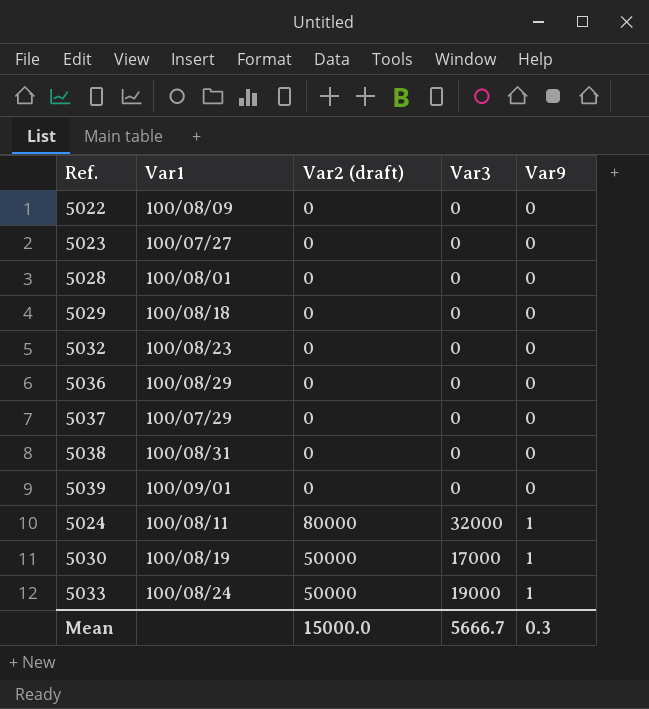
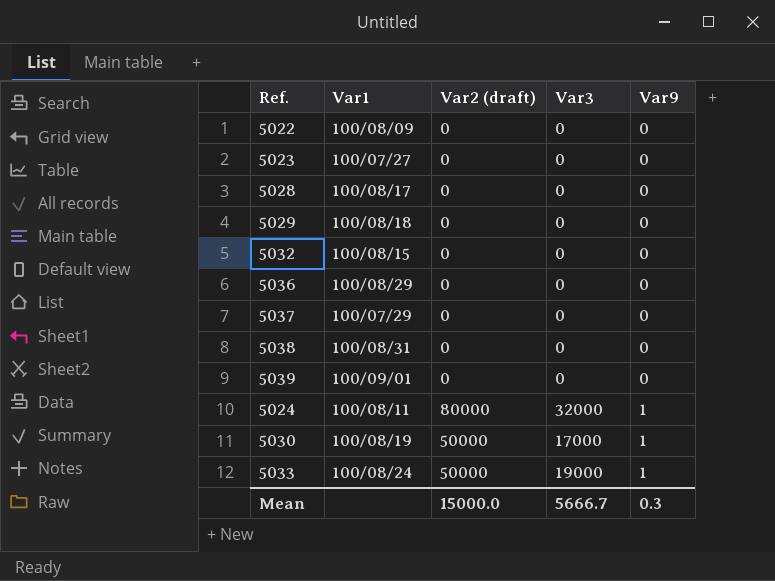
5028 | Var1: 100/08/01 -> 100/08/17
5032 | Var1: 100/08/23 -> 100/08/15

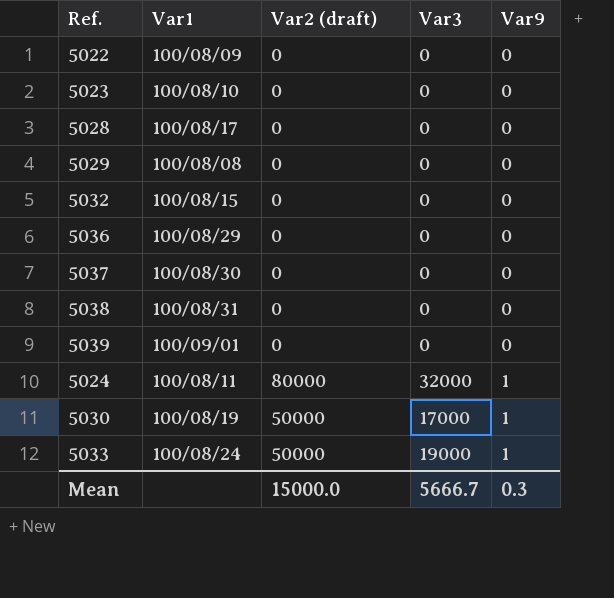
5023 | Var1: 100/07/27 -> 100/08/10
5029 | Var1: 100/08/18 -> 100/08/08
5037 | Var1: 100/07/29 -> 100/08/30

